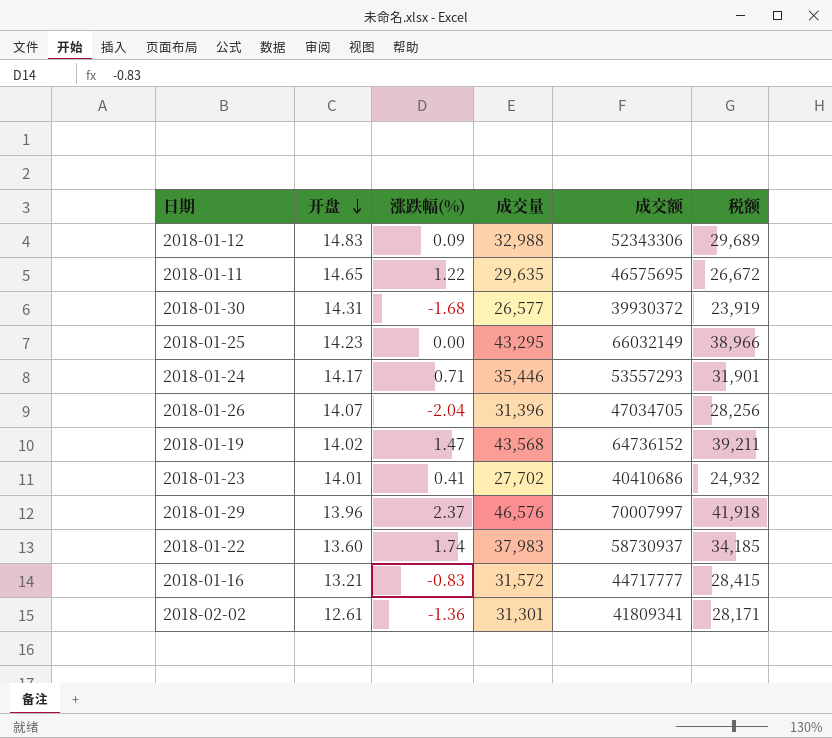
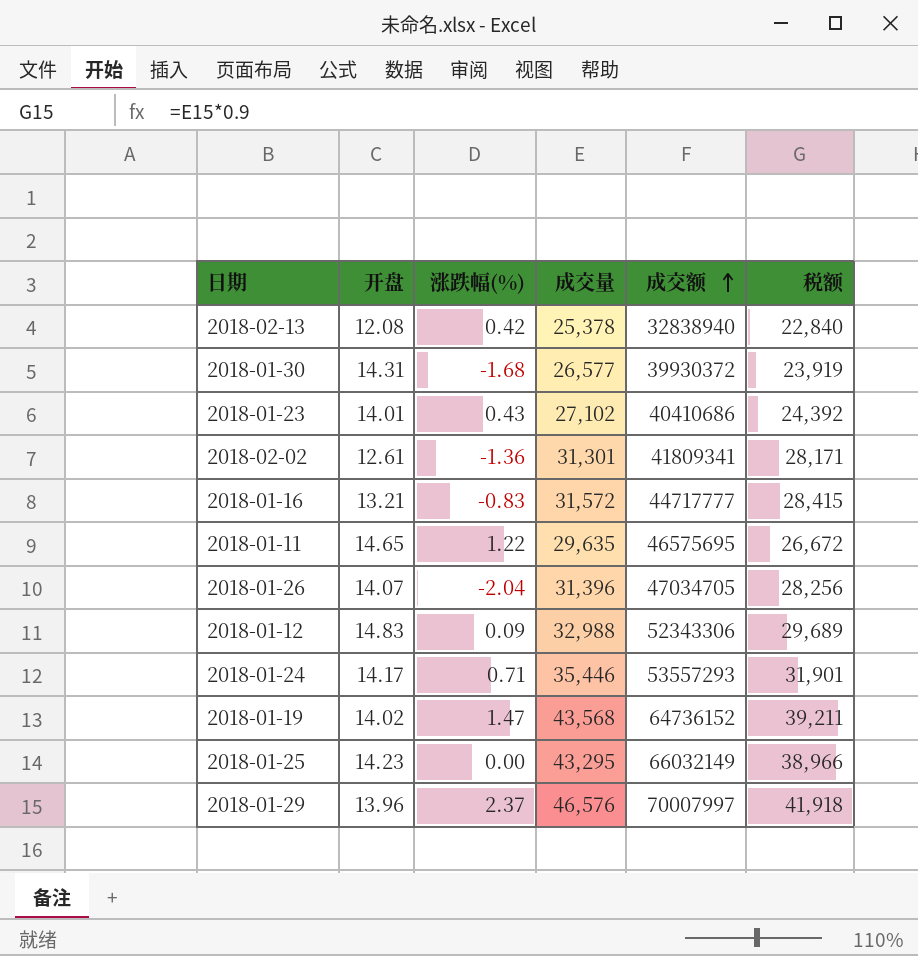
row order: 开盘 descending -> 成交额 ascending
row 2018-01-22: 13.60 | 1.74 | 37,983 | 58730937 | 34,185 -> none
row 2018-02-13: none -> 12.08 | 0.42 | 25,378 | 32838940 | 22,840
2018-01-23 | 涨跌幅(%): 0.41 -> 0.43
2018-01-23 | 成交量: 27,702 -> 27,102
2018-01-23 | 税额: 24,932 -> 24,392

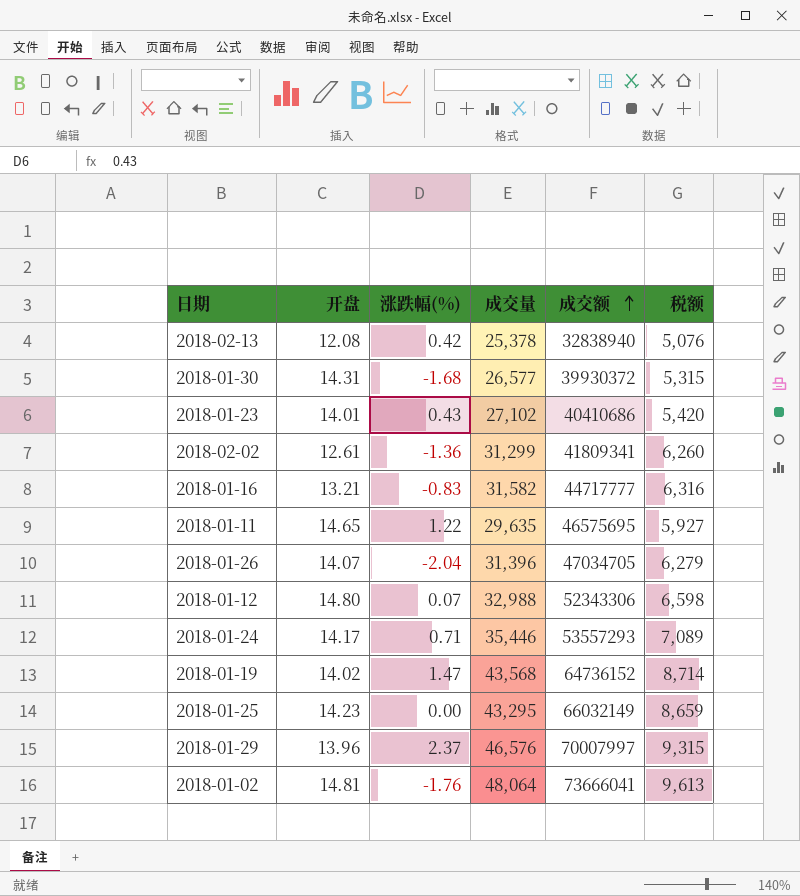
column 税额 | formula: [成交量] * 0.9 -> [成交量] * 0.2
2018-02-02 | 成交量: 31,301 -> 31,299
2018-01-16 | 成交量: 31,572 -> 31,582
2018-01-12 | 开盘: 14.83 -> 14.80
2018-01-12 | 涨跌幅(%): 0.09 -> 0.07
row 2018-01-02: none -> 14.81 | -1.76 | 48,064 | 73666041 | 9,613

